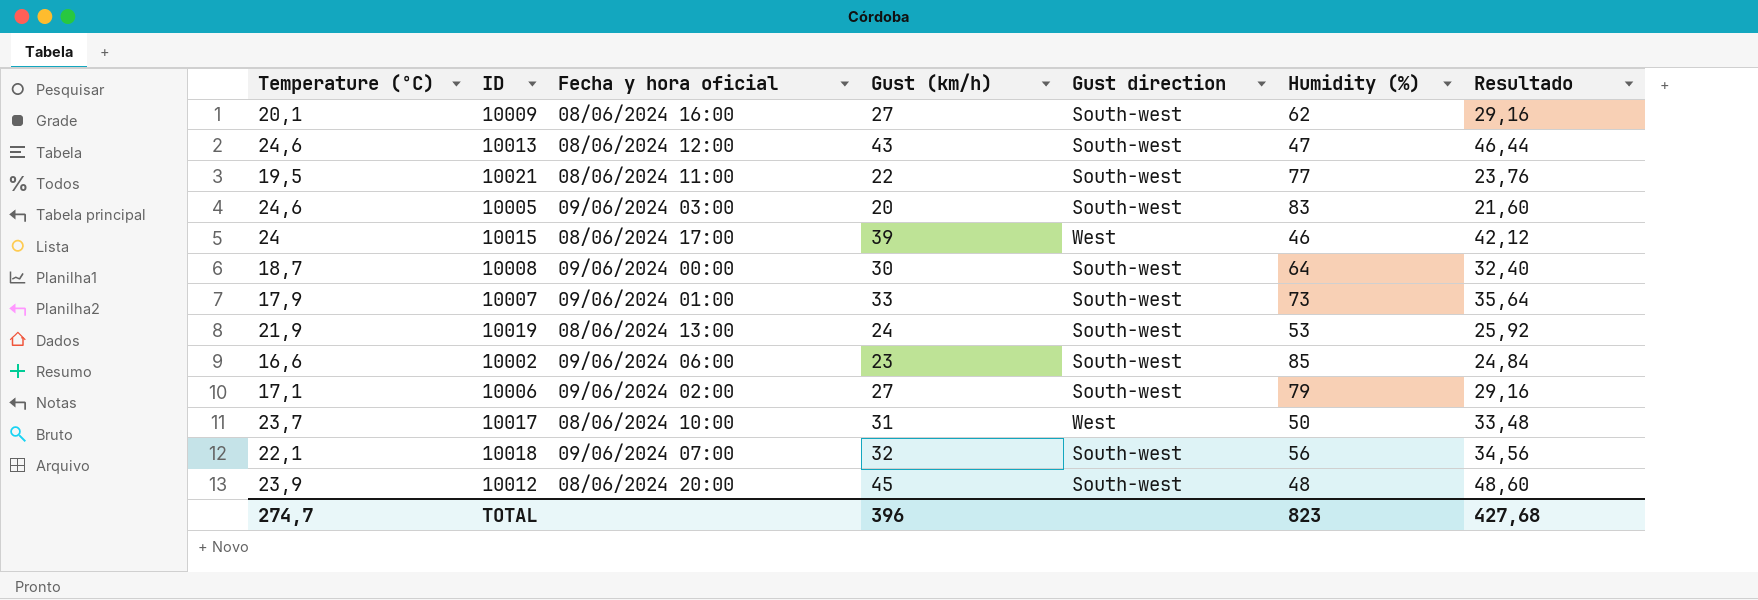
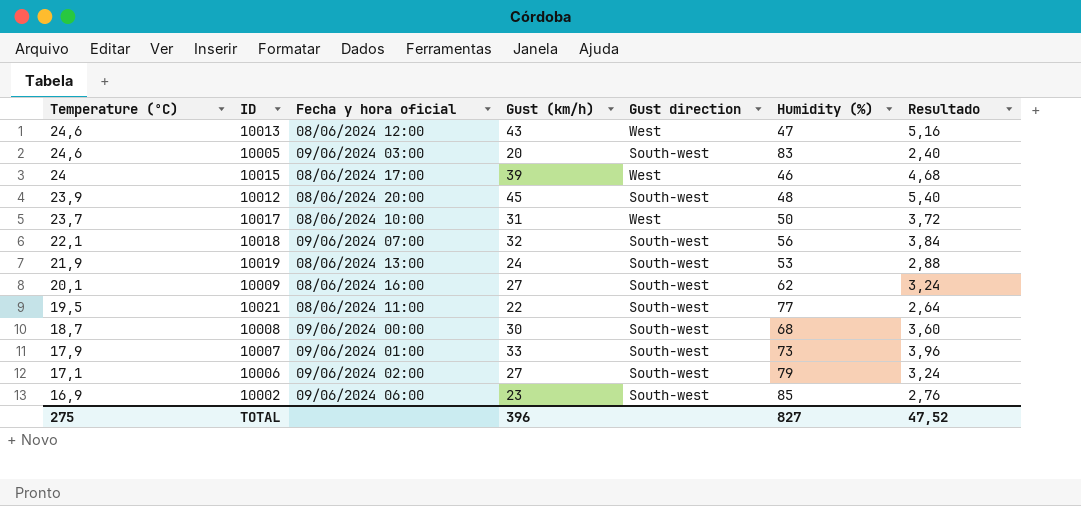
row order: none -> Temperature (ºC) descending
column Resultado | formula: [Gust (km/h)] * 1,08 -> [Gust (km/h)] * 0,12
10013 | Gust direction: South-west -> West
10008 | Humidity (%): 64 -> 68
10002 | Temperature (ºC): 16,6 -> 16,9
TOTAL | Temperature (ºC): 274,7 -> 275
TOTAL | Humidity (%): 823 -> 827
TOTAL | Resultado: 427,68 -> 47,52

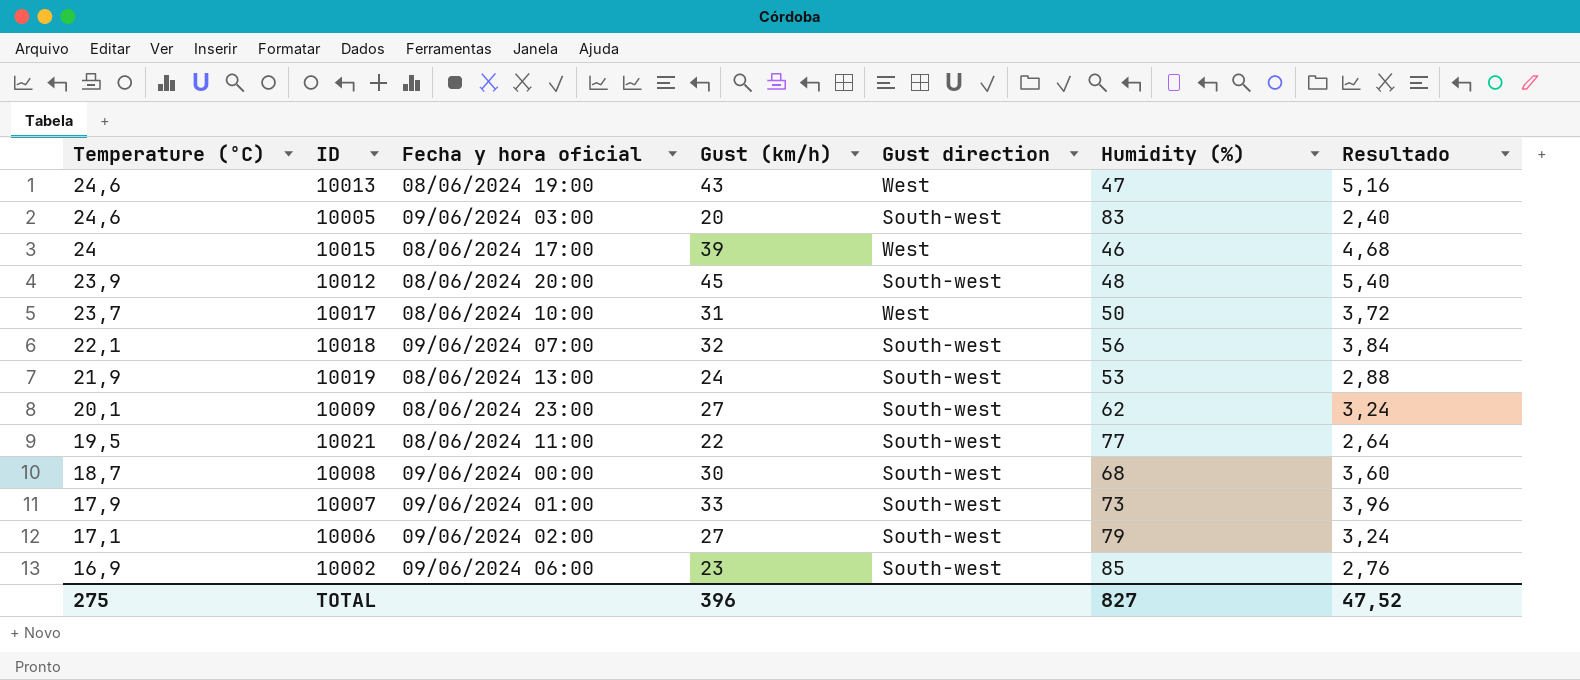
10013 | Fecha y hora oficial: 08/06/2024 12:00 -> 08/06/2024 19:00
10009 | Fecha y hora oficial: 08/06/2024 16:00 -> 08/06/2024 23:00

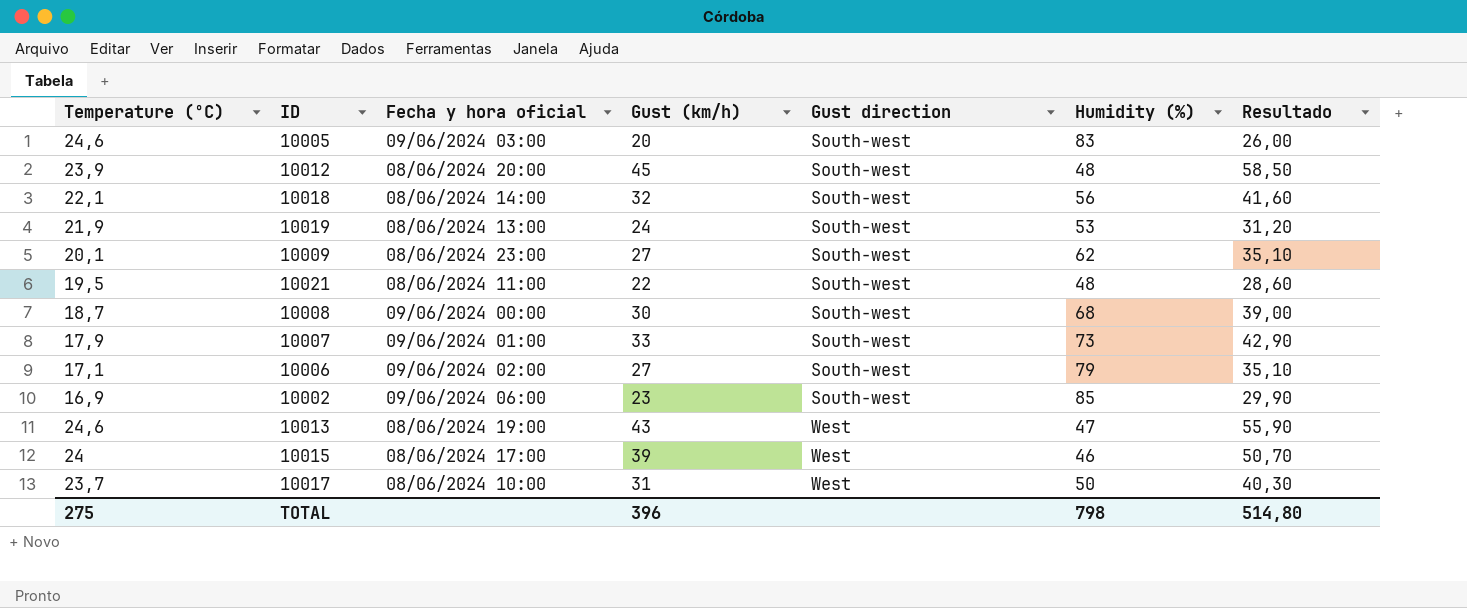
row order: Temperature (ºC) descending -> Gust direction ascending
column Resultado | formula: [Gust (km/h)] * 0,12 -> [Gust (km/h)] * 1,3
10018 | Fecha y hora oficial: 09/06/2024 07:00 -> 08/06/2024 14:00
10021 | Humidity (%): 77 -> 48
TOTAL | Humidity (%): 827 -> 798
TOTAL | Resultado: 47,52 -> 514,80

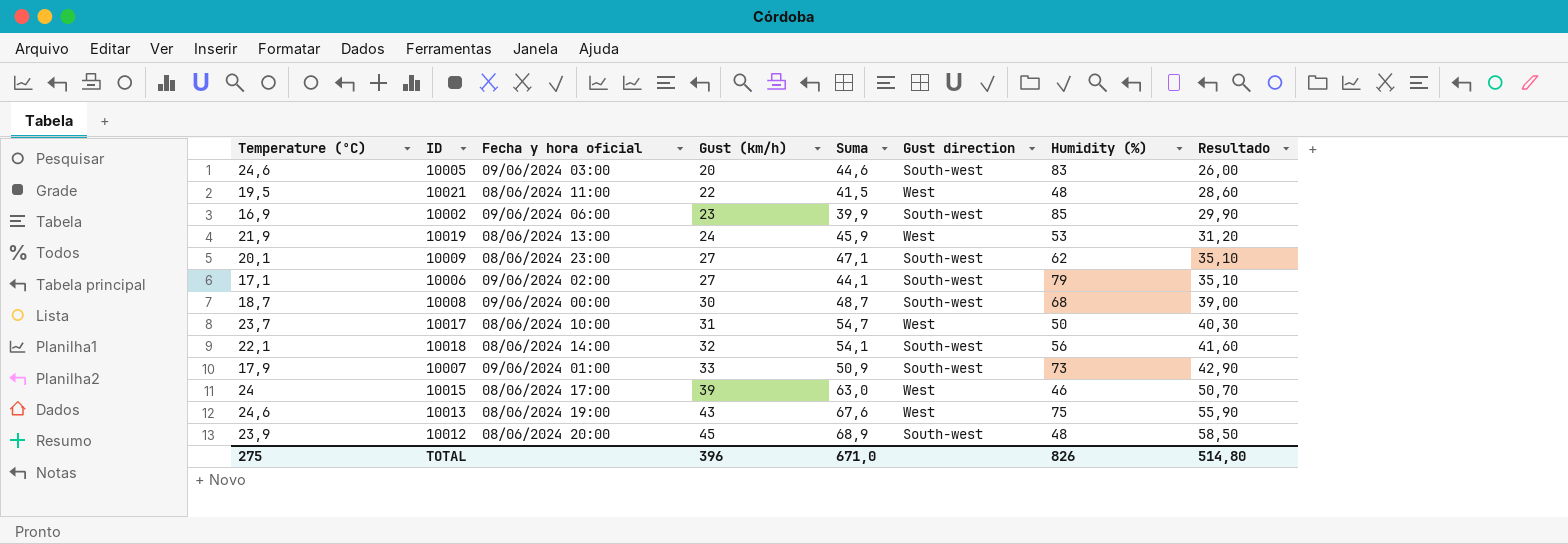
row order: Gust direction ascending -> Gust (km/h) ascending
column Suma | formula: none -> [Temperature (ºC)] + [Gust (km/h)]
10021 | Gust direction: South-west -> West
10019 | Gust direction: South-west -> West
10013 | Humidity (%): 47 -> 75
TOTAL | Humidity (%): 798 -> 826

